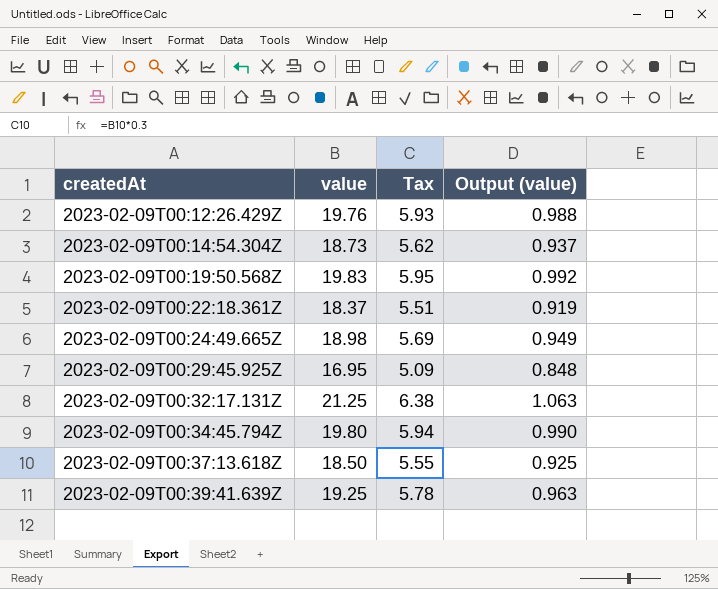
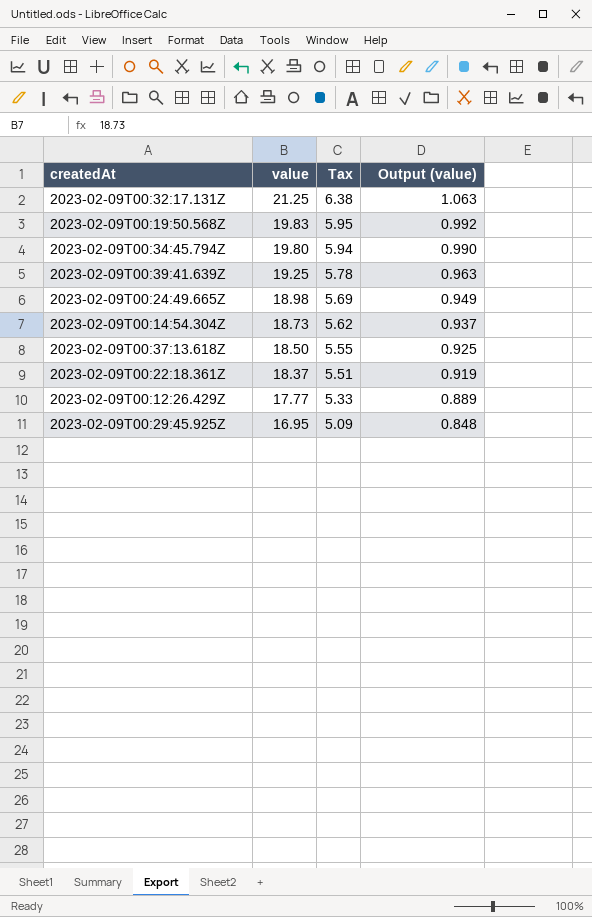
row order: createdAt ascending -> value descending
2023-02-09T00:12:26.429Z | value: 19.76 -> 17.77
2023-02-09T00:12:26.429Z | Tax: 5.93 -> 5.33
2023-02-09T00:12:26.429Z | Output (value): 0.988 -> 0.889

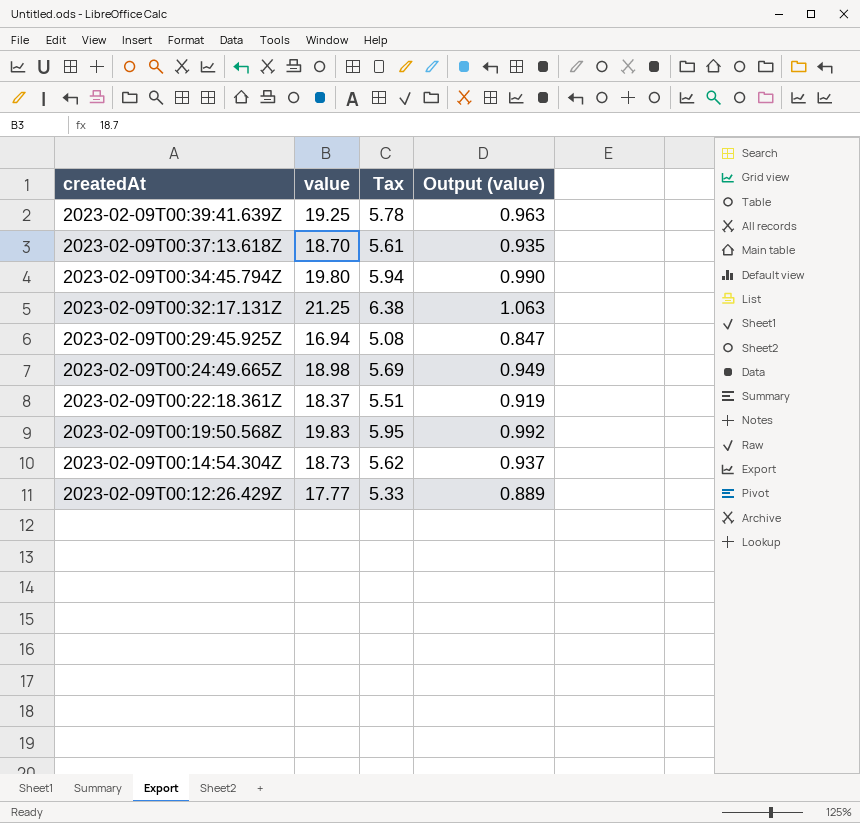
row order: value descending -> createdAt descending
2023-02-09T00:37:13.618Z | value: 18.50 -> 18.70
2023-02-09T00:37:13.618Z | Tax: 5.55 -> 5.61
2023-02-09T00:37:13.618Z | Output (value): 0.925 -> 0.935
2023-02-09T00:29:45.925Z | value: 16.95 -> 16.94
2023-02-09T00:29:45.925Z | Tax: 5.09 -> 5.08
2023-02-09T00:29:45.925Z | Output (value): 0.848 -> 0.847

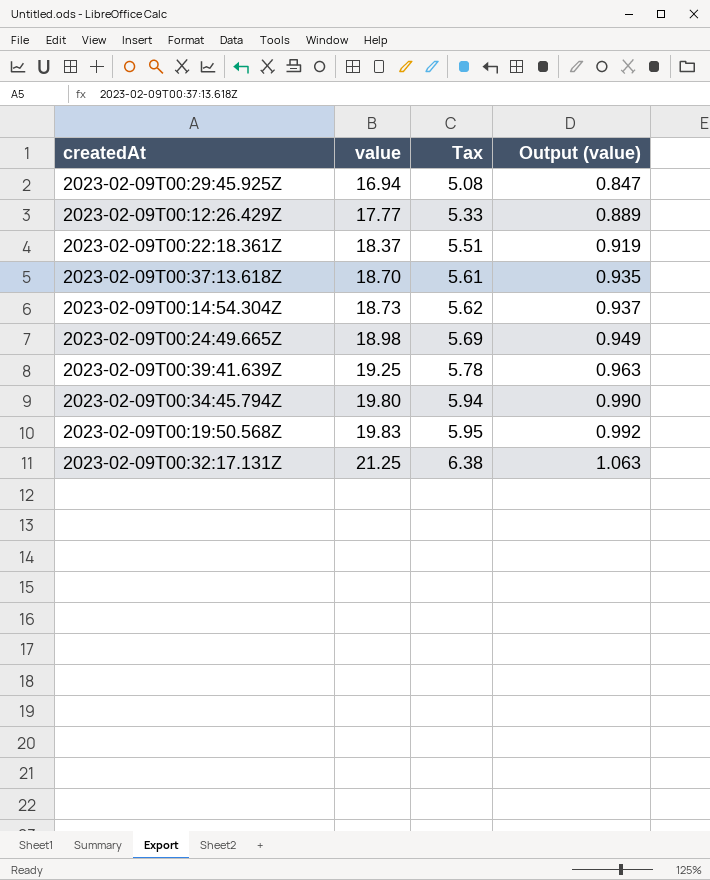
row order: createdAt descending -> value ascending

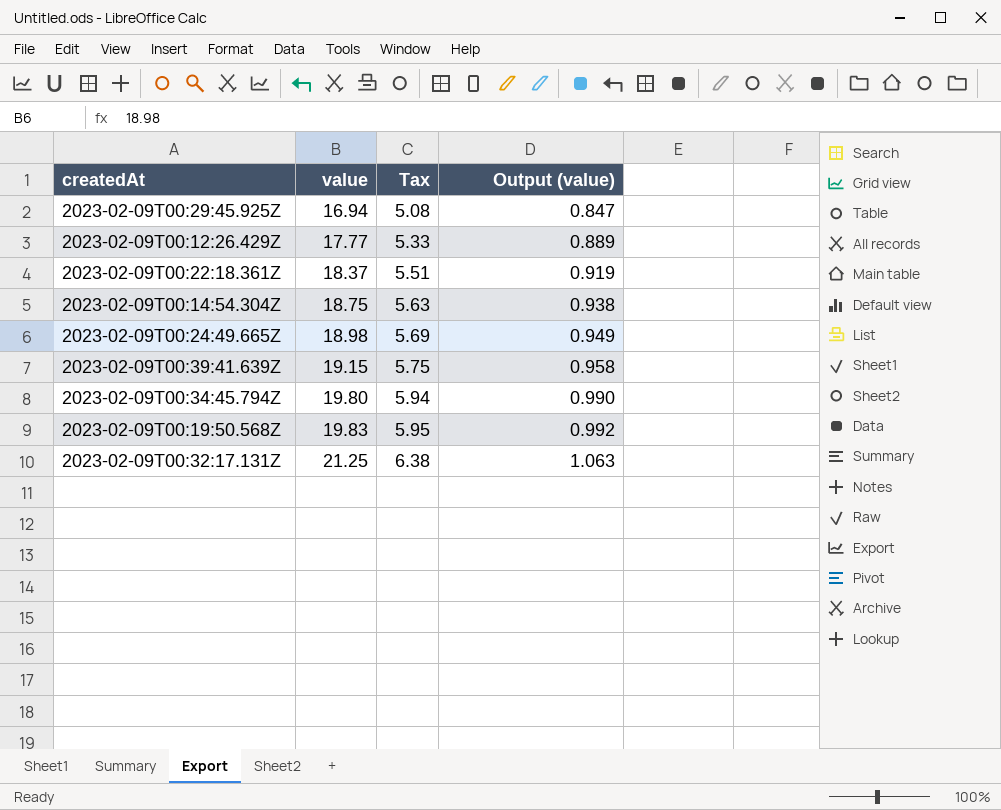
row 2023-02-09T00:37:13.618Z: 18.70 | 5.61 | 0.935 -> none
2023-02-09T00:14:54.304Z | value: 18.73 -> 18.75
2023-02-09T00:14:54.304Z | Tax: 5.62 -> 5.63
2023-02-09T00:14:54.304Z | Output (value): 0.937 -> 0.938
2023-02-09T00:39:41.639Z | value: 19.25 -> 19.15
2023-02-09T00:39:41.639Z | Tax: 5.78 -> 5.75
2023-02-09T00:39:41.639Z | Output (value): 0.963 -> 0.958

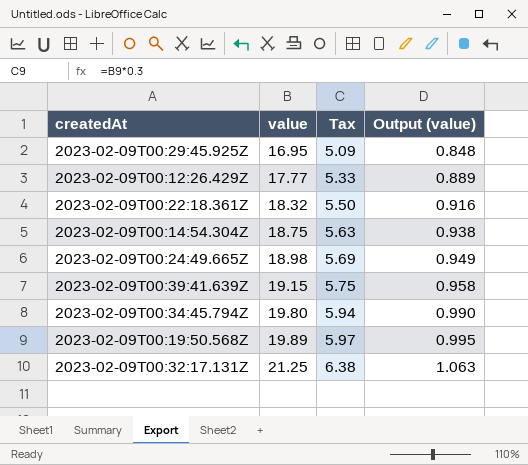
2023-02-09T00:29:45.925Z | value: 16.94 -> 16.95
2023-02-09T00:29:45.925Z | Tax: 5.08 -> 5.09
2023-02-09T00:29:45.925Z | Output (value): 0.847 -> 0.848
2023-02-09T00:22:18.361Z | value: 18.37 -> 18.32
2023-02-09T00:22:18.361Z | Tax: 5.51 -> 5.50
2023-02-09T00:22:18.361Z | Output (value): 0.919 -> 0.916
2023-02-09T00:19:50.568Z | value: 19.83 -> 19.89
2023-02-09T00:19:50.568Z | Tax: 5.95 -> 5.97
2023-02-09T00:19:50.568Z | Output (value): 0.992 -> 0.995

